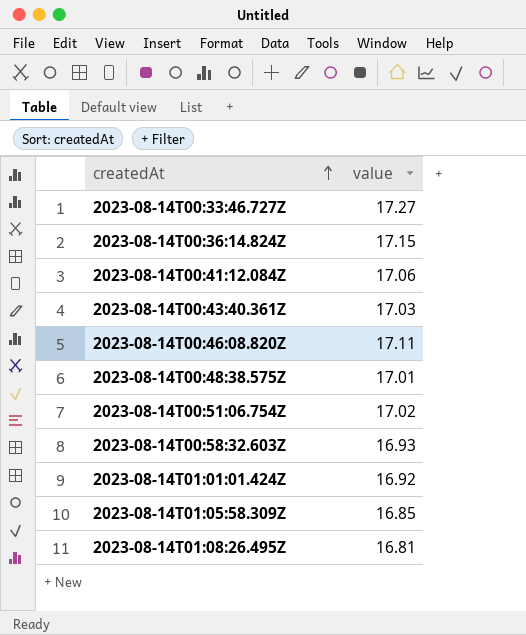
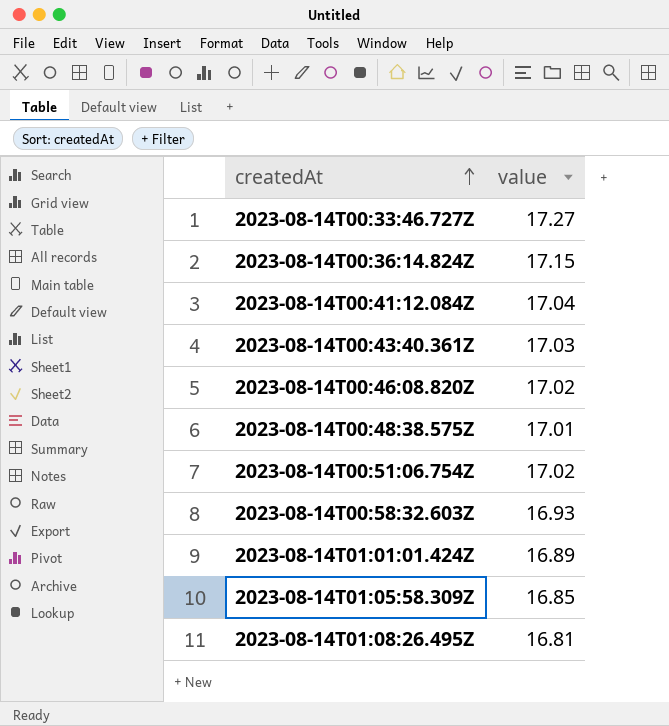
2023-08-14T00:41:12.084Z | value: 17.06 -> 17.04
2023-08-14T00:46:08.820Z | value: 17.11 -> 17.02
2023-08-14T01:01:01.424Z | value: 16.92 -> 16.89

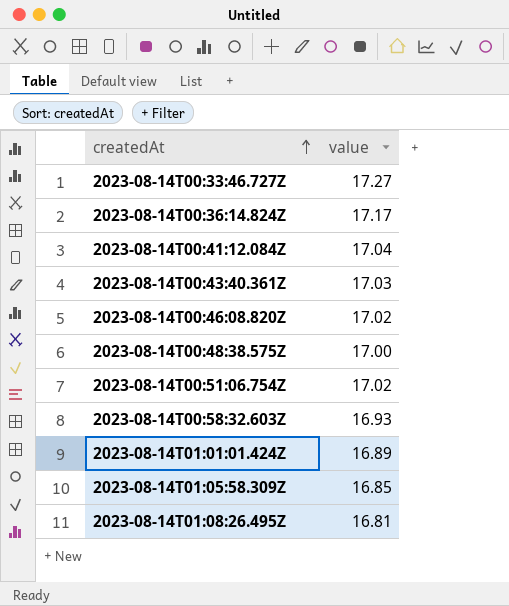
2023-08-14T00:36:14.824Z | value: 17.15 -> 17.17
2023-08-14T00:48:38.575Z | value: 17.01 -> 17.00

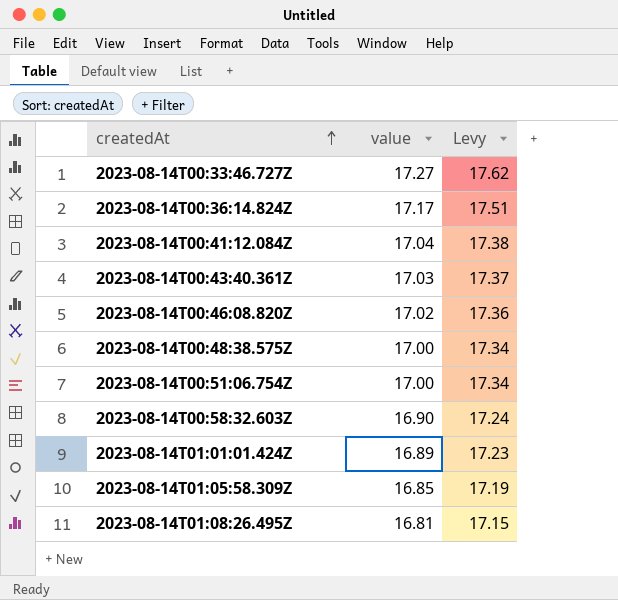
column Levy | formula: none -> [value] * 1.02
2023-08-14T00:51:06.754Z | value: 17.02 -> 17.00
2023-08-14T00:58:32.603Z | value: 16.93 -> 16.90

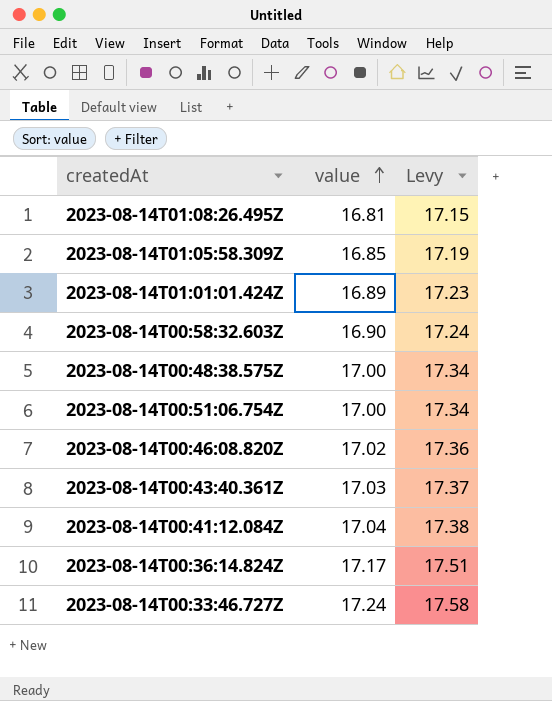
row order: createdAt ascending -> value ascending
2023-08-14T00:33:46.727Z | value: 17.27 -> 17.24
2023-08-14T00:33:46.727Z | Levy: 17.62 -> 17.58

